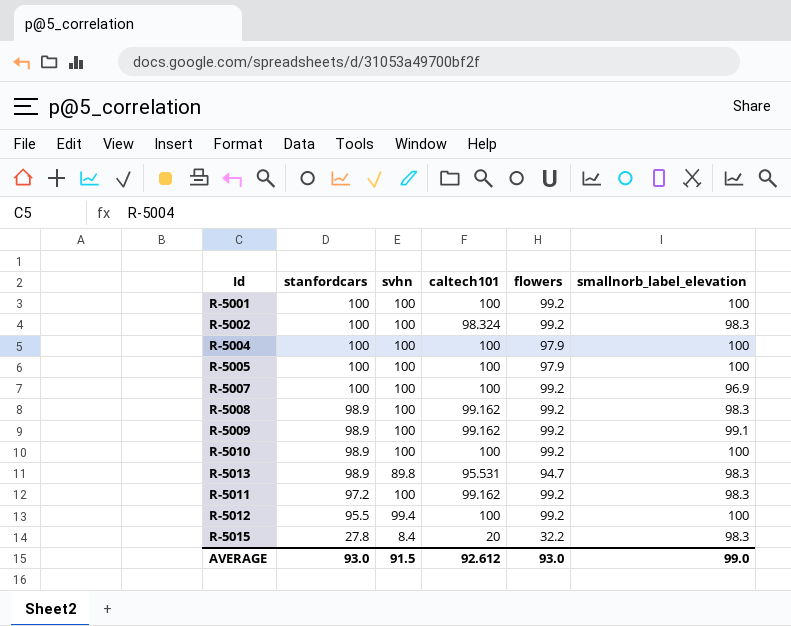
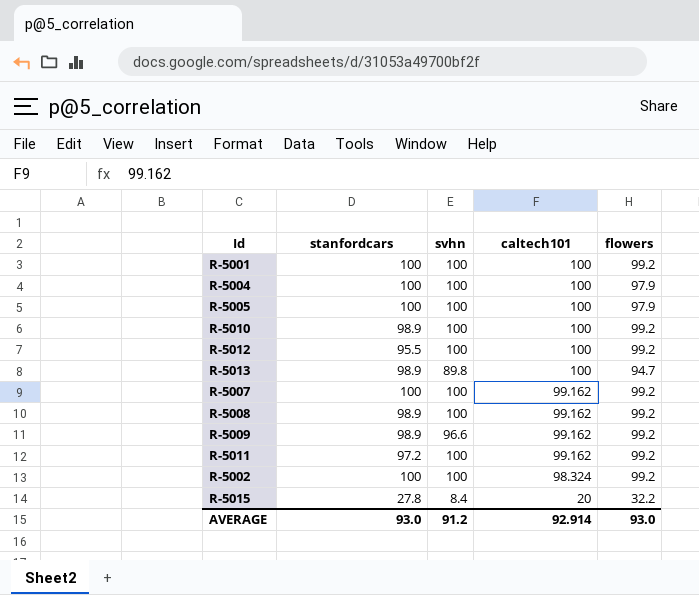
row order: stanfordcars descending -> caltech101 descending
column smallnorb_label_elevation | position: 6 -> none
R-5012 | svhn: 99.4 -> 100
R-5013 | caltech101: 95.531 -> 100
R-5007 | caltech101: 100 -> 99.162
R-5009 | svhn: 100 -> 96.6
AVERAGE | svhn: 91.5 -> 91.2
AVERAGE | caltech101: 92.612 -> 92.914

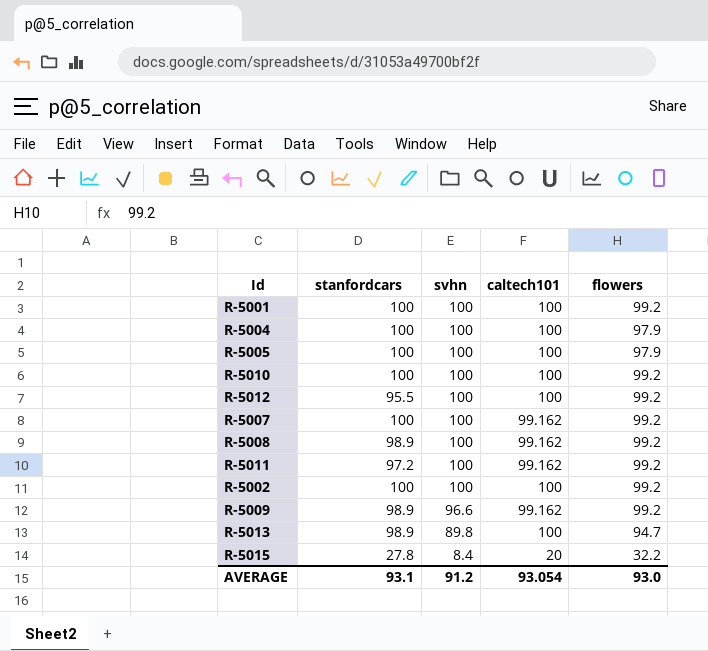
row order: caltech101 descending -> svhn descending
R-5010 | stanfordcars: 98.9 -> 100
R-5002 | caltech101: 98.324 -> 100
AVERAGE | stanfordcars: 93.0 -> 93.1
AVERAGE | caltech101: 92.914 -> 93.054

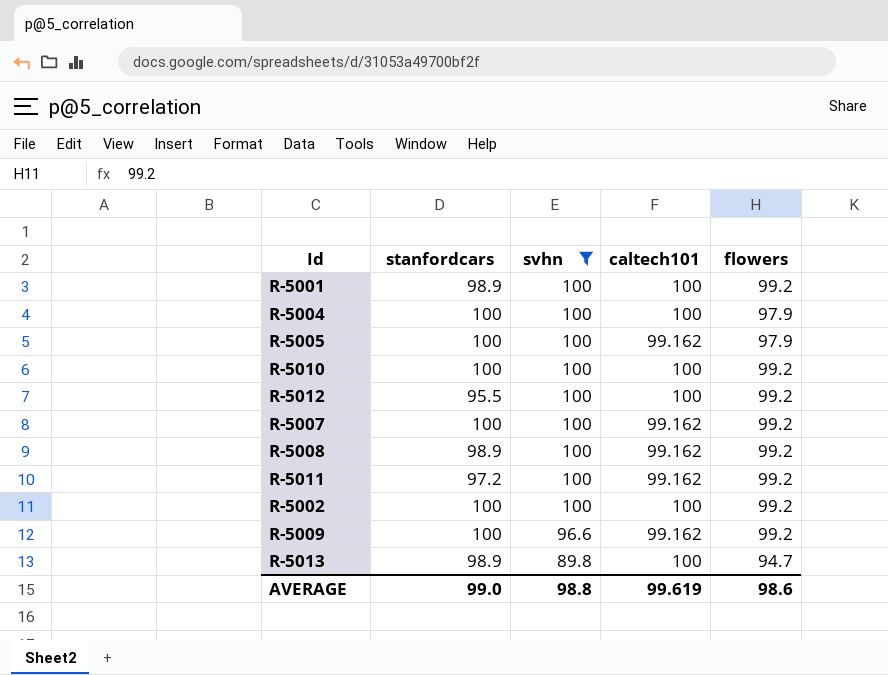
filter: none -> svhn != 8.4
R-5001 | stanfordcars: 100 -> 98.9
R-5005 | caltech101: 100 -> 99.162
R-5009 | stanfordcars: 98.9 -> 100
AVERAGE | stanfordcars: 93.1 -> 99.0
AVERAGE | svhn: 91.2 -> 98.8
AVERAGE | caltech101: 93.054 -> 99.619
AVERAGE | flowers: 93.0 -> 98.6

